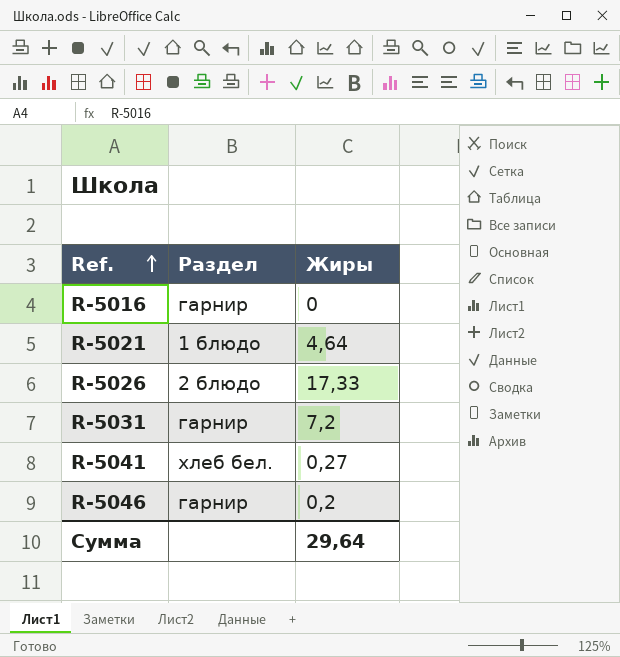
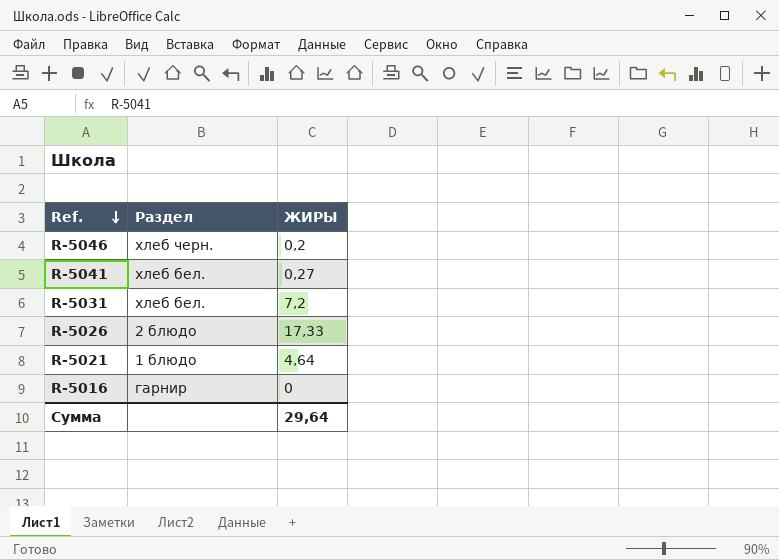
row order: Ref. ascending -> Ref. descending
column name: Жиры -> ЖИРЫ
R-5046 | Раздел: гарнир -> хлеб черн.
R-5031 | Раздел: гарнир -> хлеб бел.

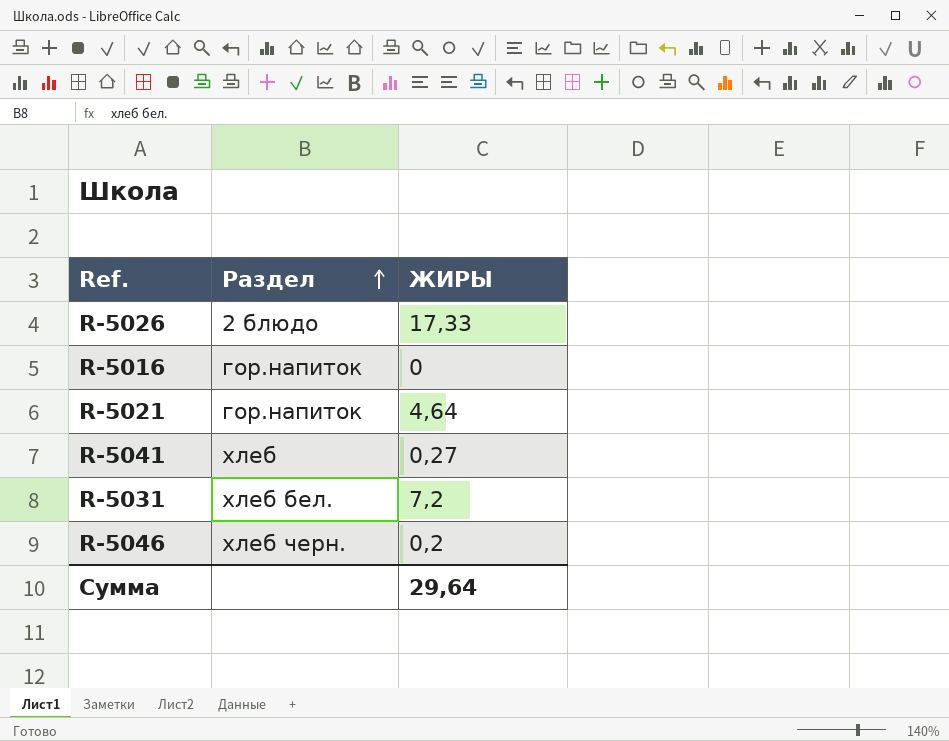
row order: Ref. descending -> Раздел ascending
R-5016 | Раздел: гарнир -> гор.напиток
R-5021 | Раздел: 1 блюдо -> гор.напиток
R-5041 | Раздел: хлеб бел. -> хлеб

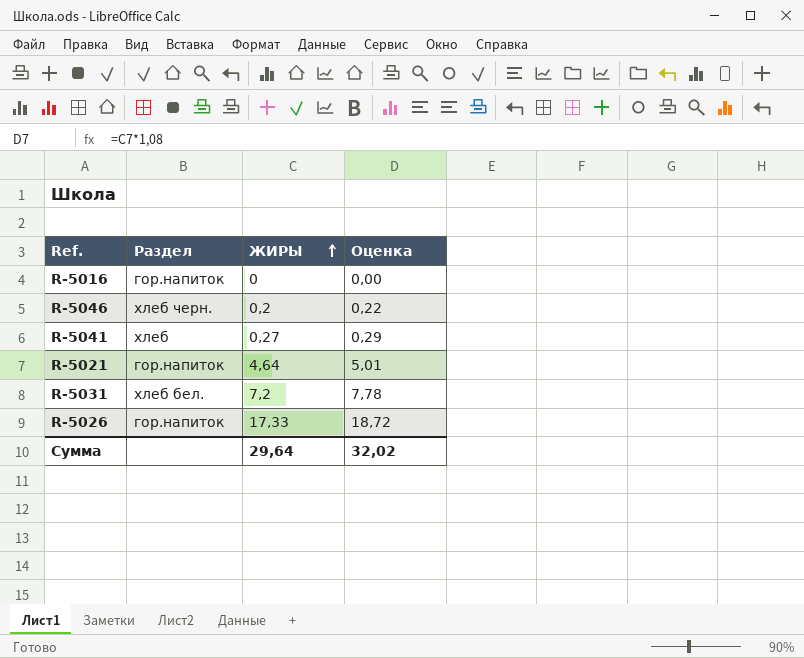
row order: Раздел ascending -> ЖИРЫ ascending
column Оценка | formula: none -> [ЖИРЫ] * 1,08
R-5026 | Раздел: 2 блюдо -> гор.напиток

